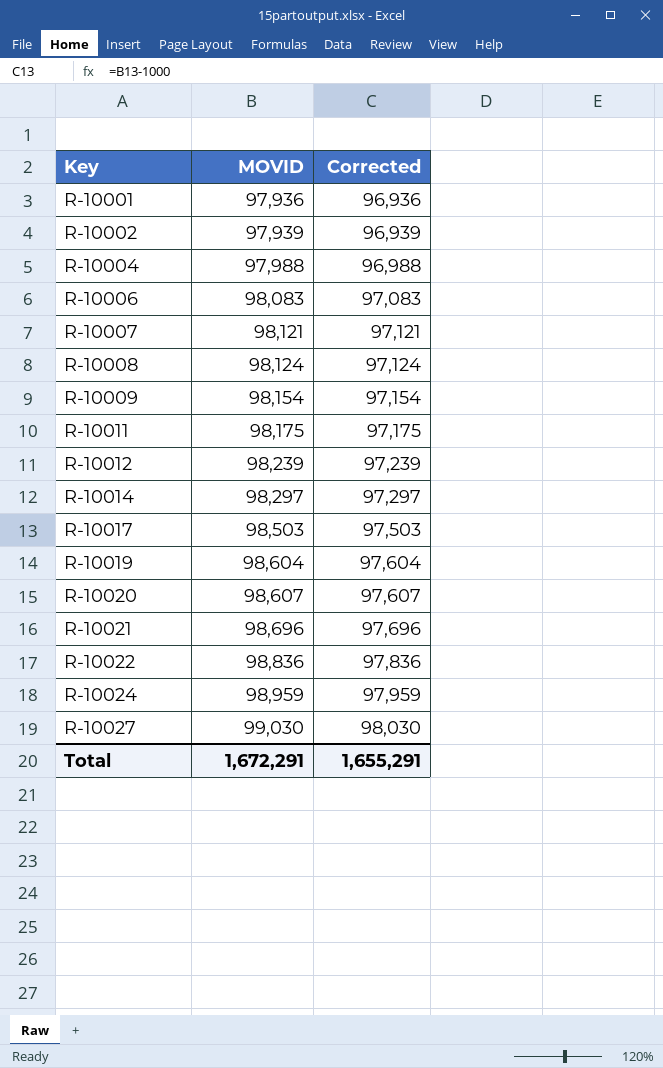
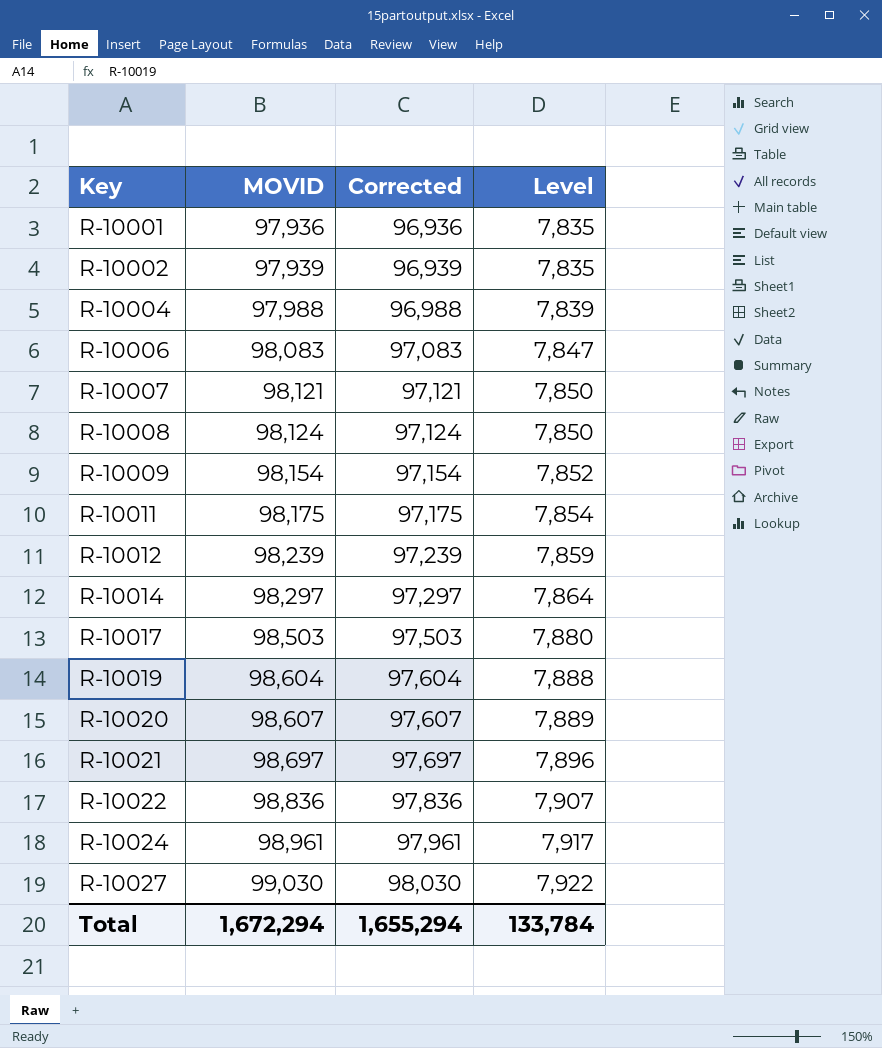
column Level | formula: none -> [MOVID] * 0.08
R-10021 | MOVID: 98,696 -> 98,697
R-10021 | Corrected: 97,696 -> 97,697
R-10024 | MOVID: 98,959 -> 98,961
R-10024 | Corrected: 97,959 -> 97,961
Total | MOVID: 1,672,291 -> 1,672,294
Total | Corrected: 1,655,291 -> 1,655,294

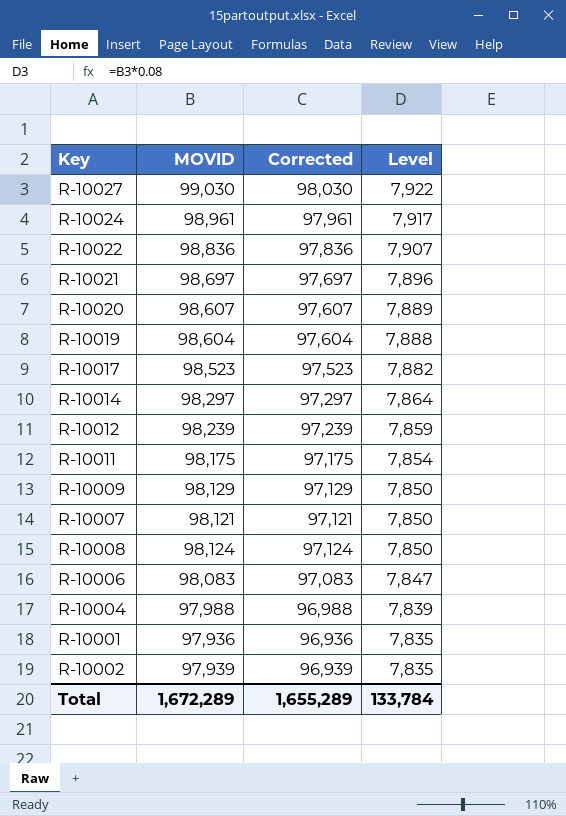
row order: Key ascending -> Level descending
R-10017 | MOVID: 98,503 -> 98,523
R-10017 | Corrected: 97,503 -> 97,523
R-10017 | Level: 7,880 -> 7,882
R-10009 | MOVID: 98,154 -> 98,129
R-10009 | Corrected: 97,154 -> 97,129
R-10009 | Level: 7,852 -> 7,850
Total | MOVID: 1,672,294 -> 1,672,289
Total | Corrected: 1,655,294 -> 1,655,289

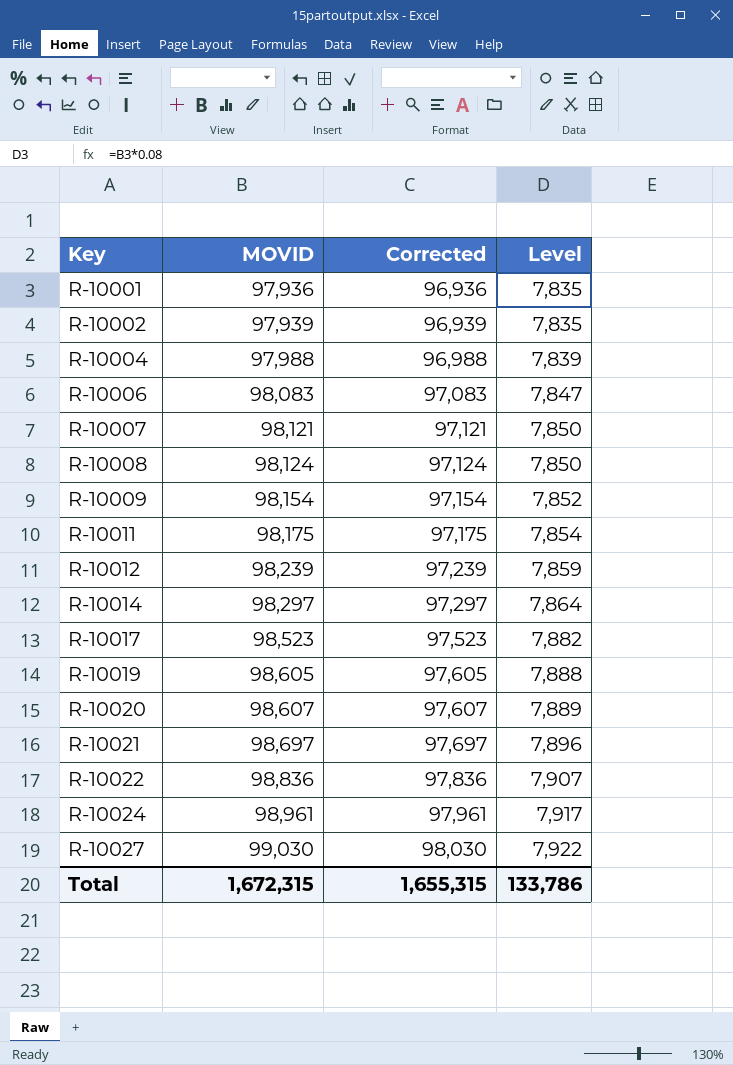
row order: Level descending -> Key ascending
R-10009 | MOVID: 98,129 -> 98,154
R-10009 | Corrected: 97,129 -> 97,154
R-10009 | Level: 7,850 -> 7,852
R-10019 | MOVID: 98,604 -> 98,605
R-10019 | Corrected: 97,604 -> 97,605
Total | MOVID: 1,672,289 -> 1,672,315
Total | Corrected: 1,655,289 -> 1,655,315
Total | Level: 133,784 -> 133,786

